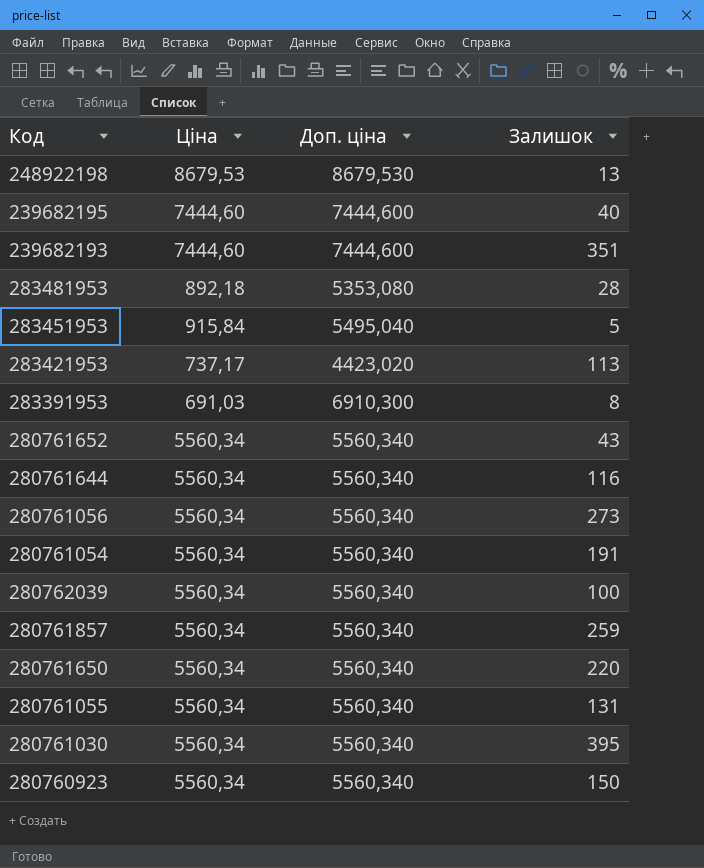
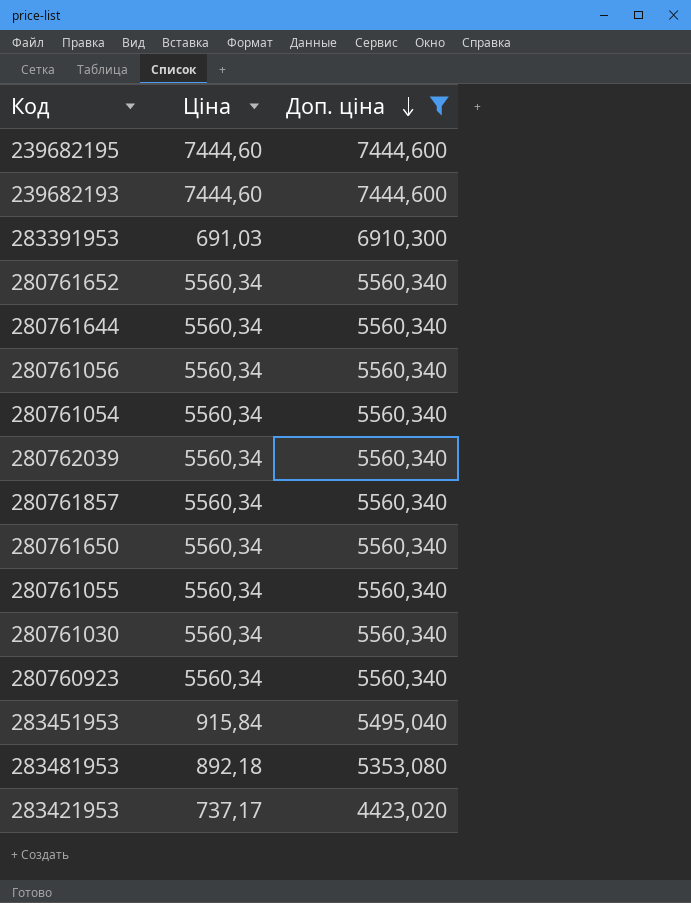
filter: none -> Доп. ціна != 8679,530
row order: none -> Доп. ціна descending
column Залишок | position: 4 -> none

